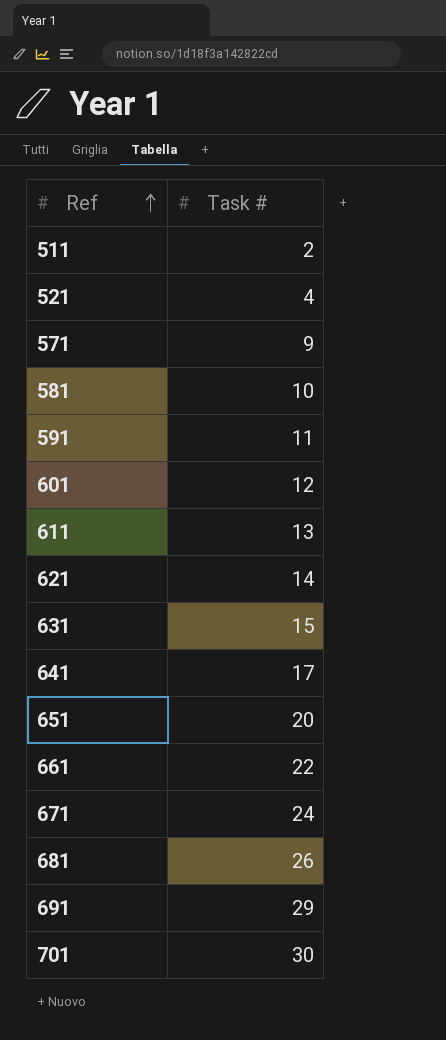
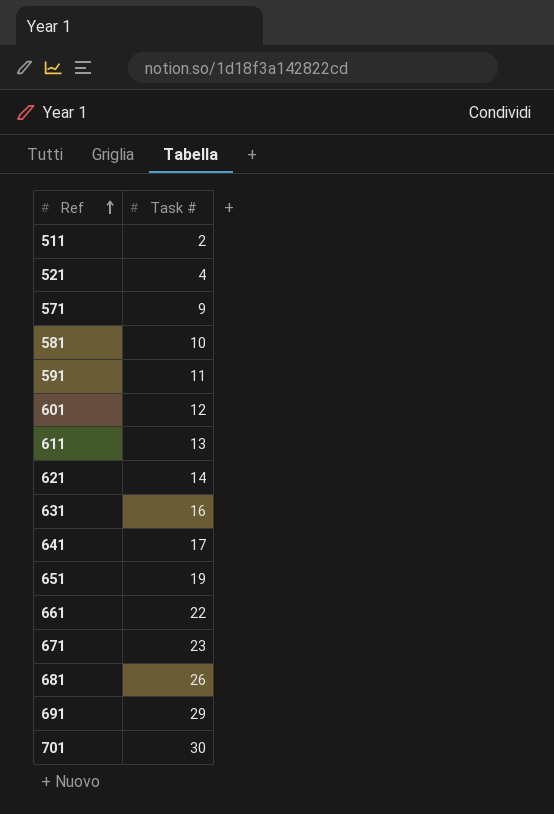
631 | Task #: 15 -> 16
651 | Task #: 20 -> 19
671 | Task #: 24 -> 23

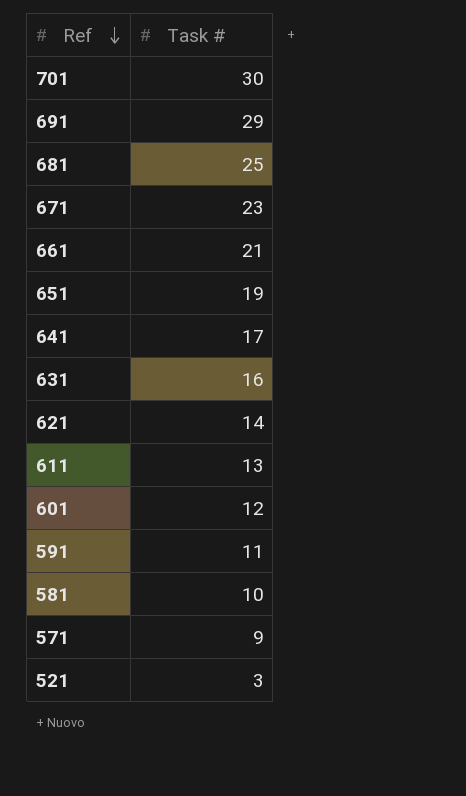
row order: Ref ascending -> Ref descending
row 511: 2 -> none
681 | Task #: 26 -> 25
661 | Task #: 22 -> 21
521 | Task #: 4 -> 3

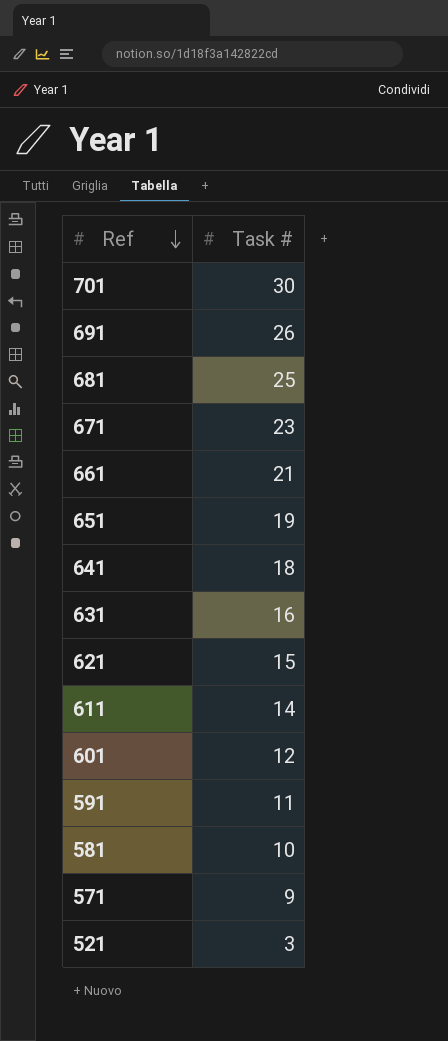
691 | Task #: 29 -> 26
641 | Task #: 17 -> 18
621 | Task #: 14 -> 15
611 | Task #: 13 -> 14

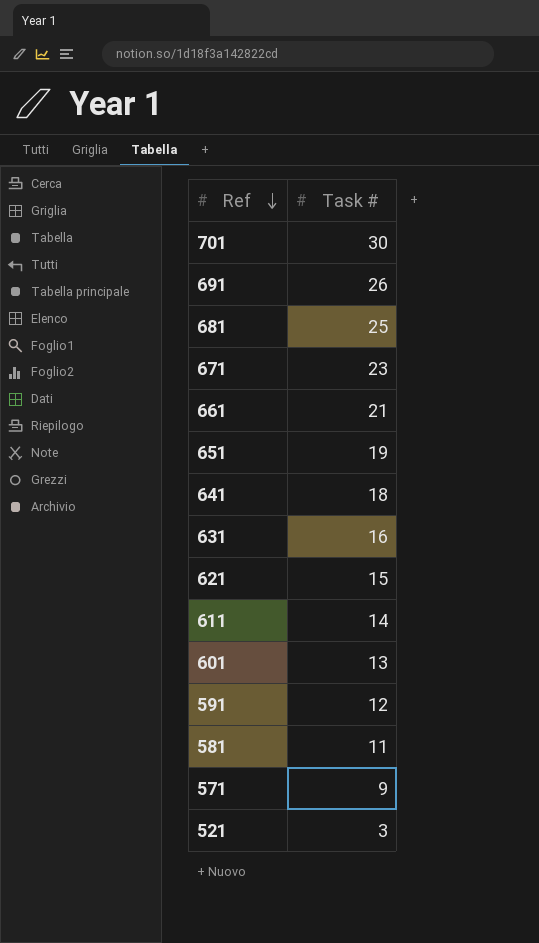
601 | Task #: 12 -> 13
591 | Task #: 11 -> 12
581 | Task #: 10 -> 11

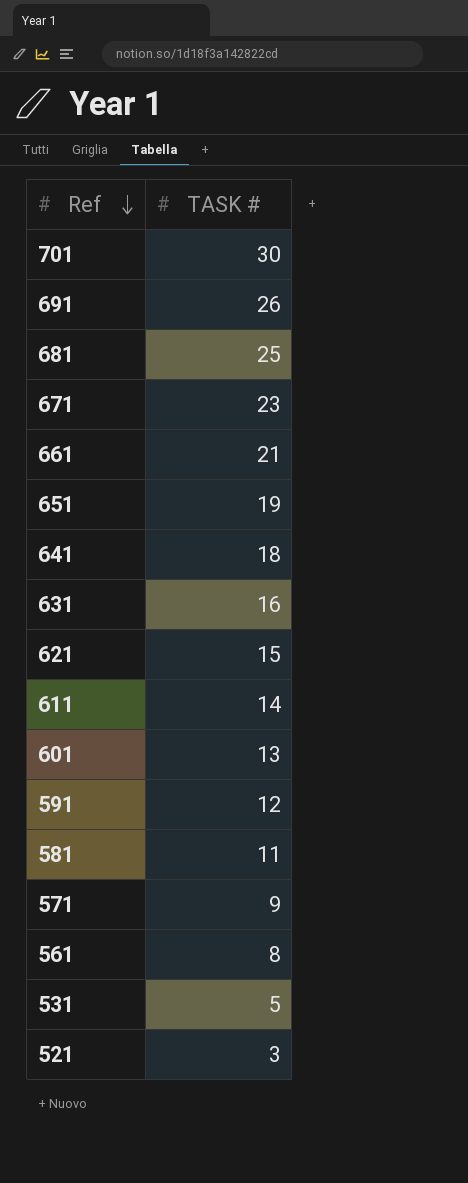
column name: Task # -> TASK #
row 561: none -> 8
row 531: none -> 5

